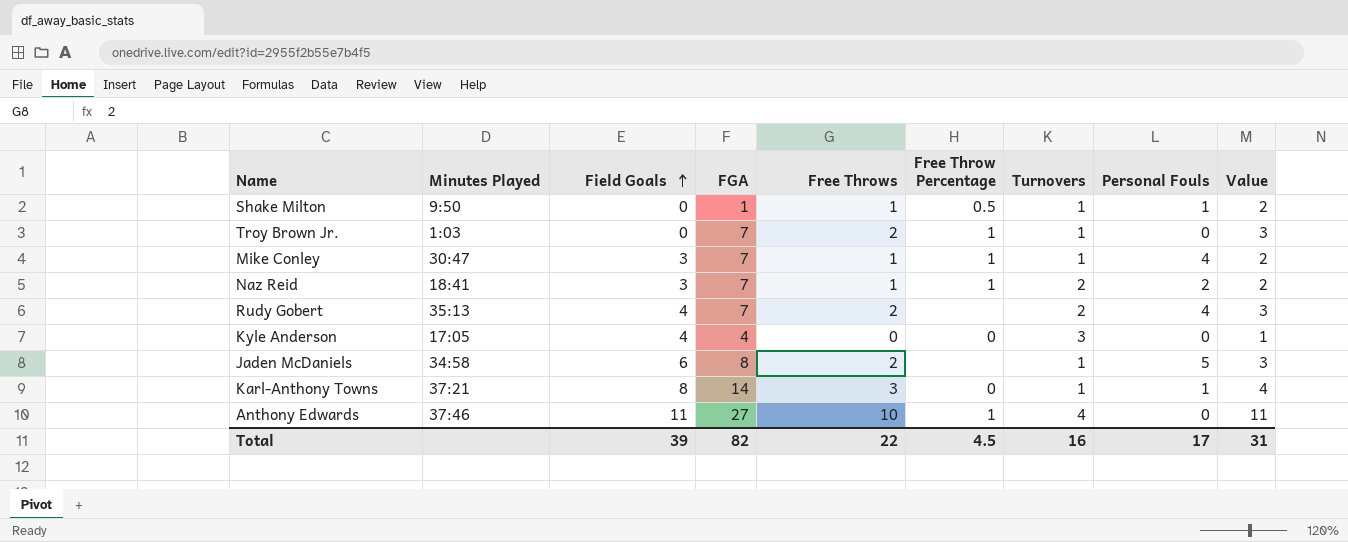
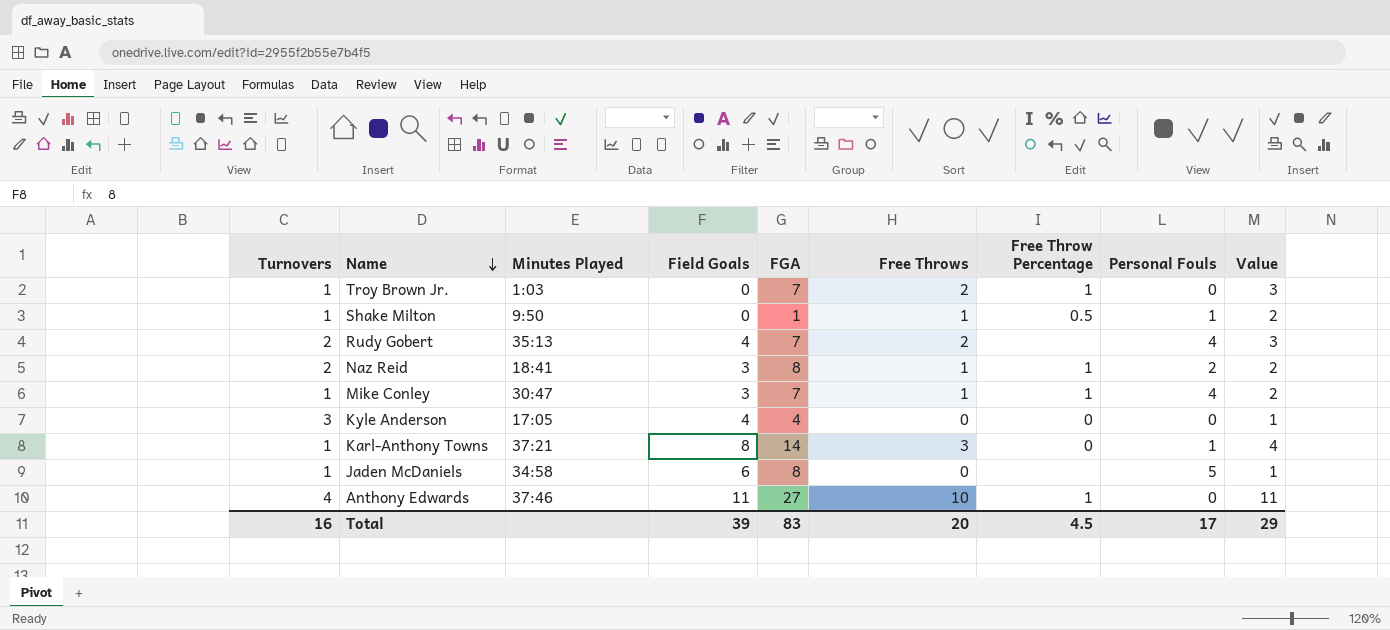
row order: Field Goals ascending -> Name descending
column Turnovers | position: 7 -> 1
Naz Reid | FGA: 7 -> 8
Jaden McDaniels | Free Throws: 2 -> 0
Jaden McDaniels | Value: 3 -> 1
Total | FGA: 82 -> 83
Total | Free Throws: 22 -> 20
Total | Value: 31 -> 29

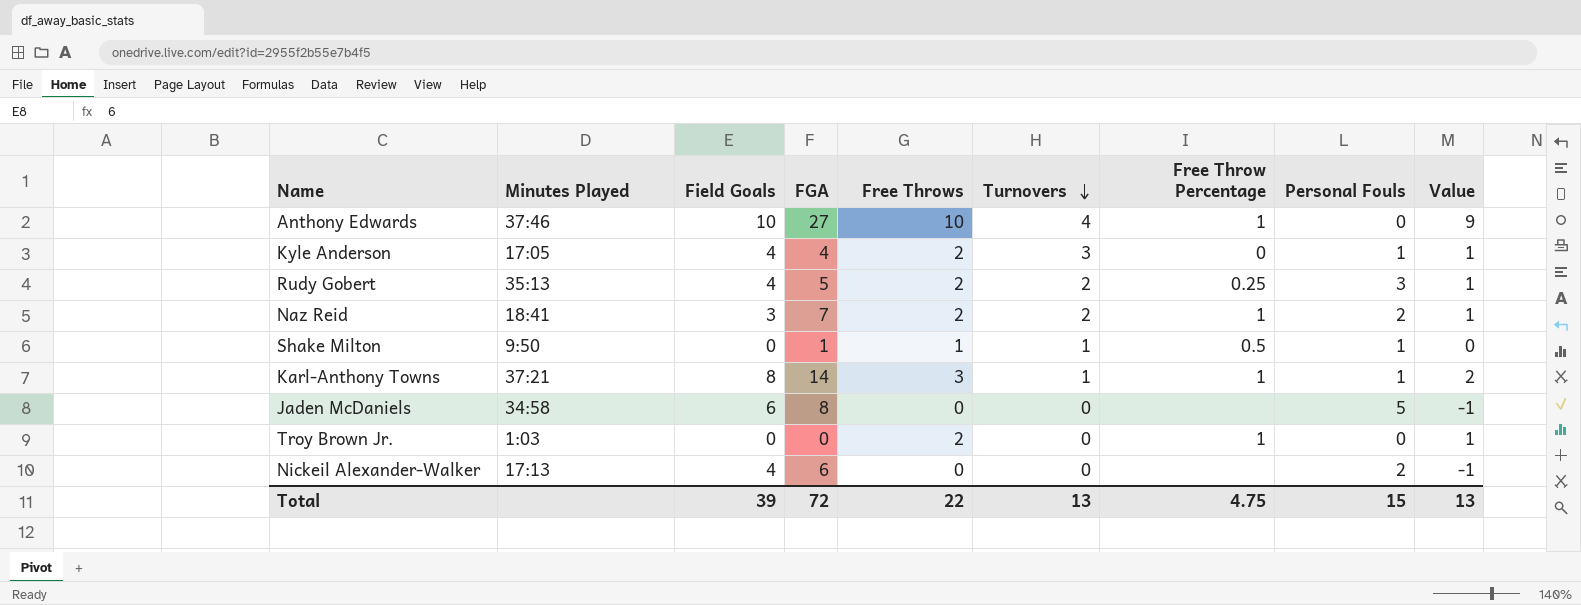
row order: Name descending -> Turnovers descending
column Turnovers | position: 1 -> 6
column Value | formula: [Free Throws] + 1 -> [Free Throws] - 1
row Mike Conley: 1 | 30:47 | 3 | 7 | 1 | 1 | 4 | 2 -> none
Anthony Edwards | Field Goals: 11 -> 10
Kyle Anderson | Free Throws: 0 -> 2
Kyle Anderson | Personal Fouls: 0 -> 1
Rudy Gobert | FGA: 7 -> 5
Rudy Gobert | Free Throw Percentage: none -> 0.25
Rudy Gobert | Personal Fouls: 4 -> 3
Naz Reid | FGA: 8 -> 7
Naz Reid | Free Throws: 1 -> 2
Karl-Anthony Towns | Free Throw Percentage: 0 -> 1
Jaden McDaniels | Turnovers: 1 -> 0
Troy Brown Jr. | FGA: 7 -> 0
Troy Brown Jr. | Turnovers: 1 -> 0
row Nickeil Alexander-Walker: none -> 17:13 | 4 | 6 | 0 | 0 | none | 2 | -1
Total | FGA: 83 -> 72
Total | Free Throws: 20 -> 22
Total | Turnovers: 16 -> 13
Total | Free Throw Percentage: 4.5 -> 4.75
Total | Personal Fouls: 17 -> 15
Total | Value: 29 -> 13

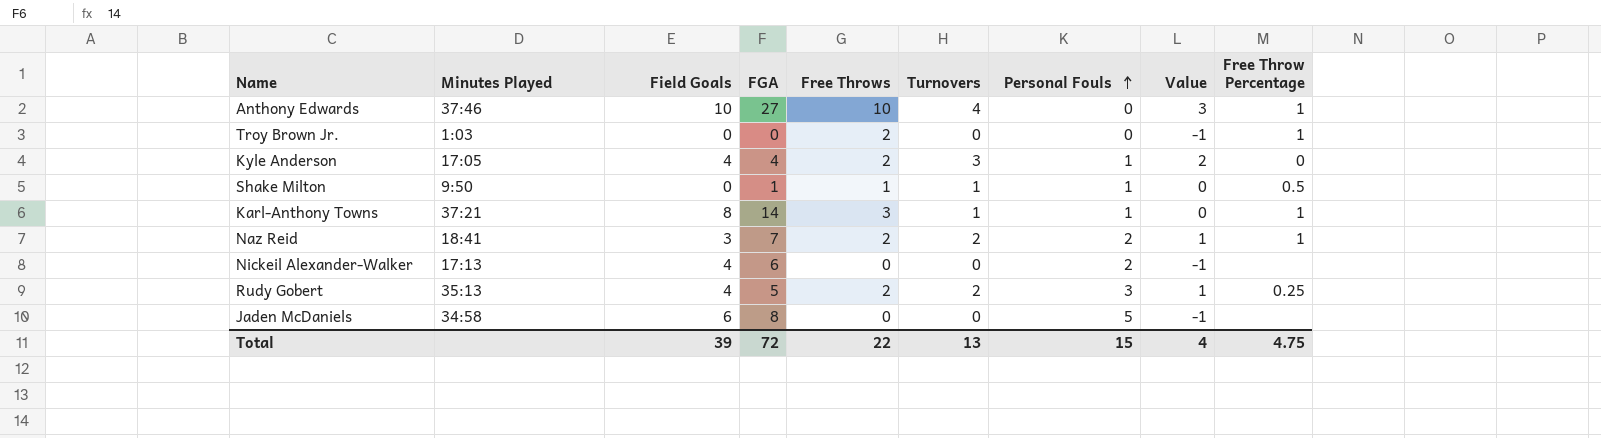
row order: Turnovers descending -> Personal Fouls ascending
column Value | formula: [Free Throws] - 1 -> [Turnovers] - 1
column Free Throw Percentage | position: 7 -> 9
Total | Value: 13 -> 4

